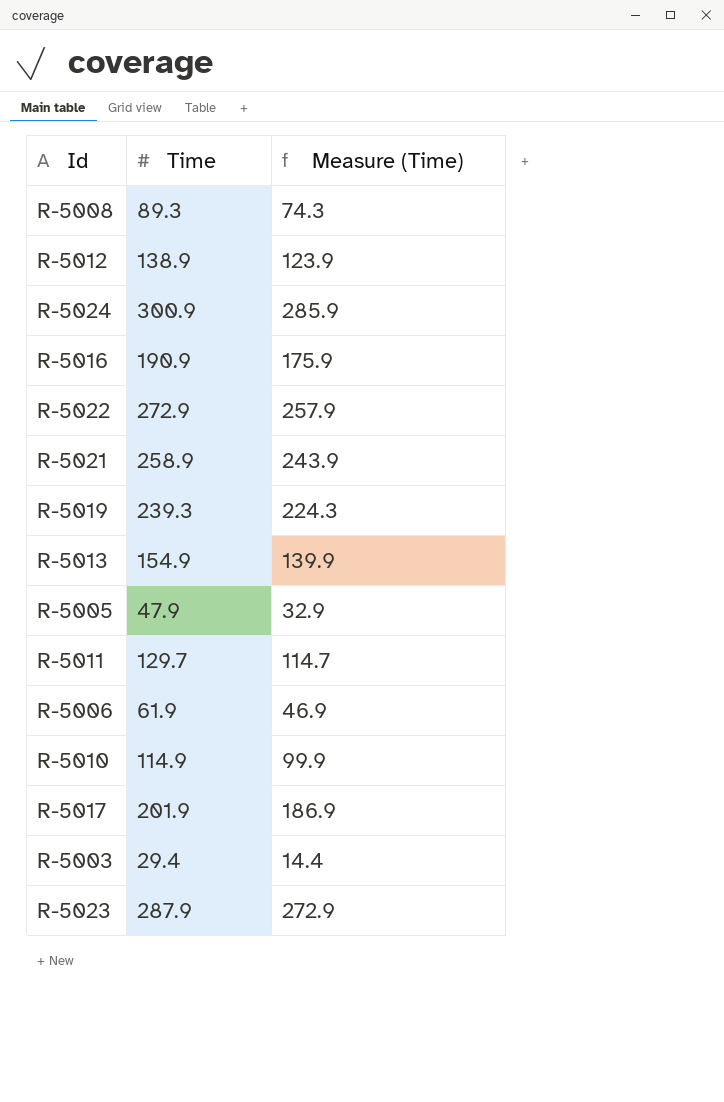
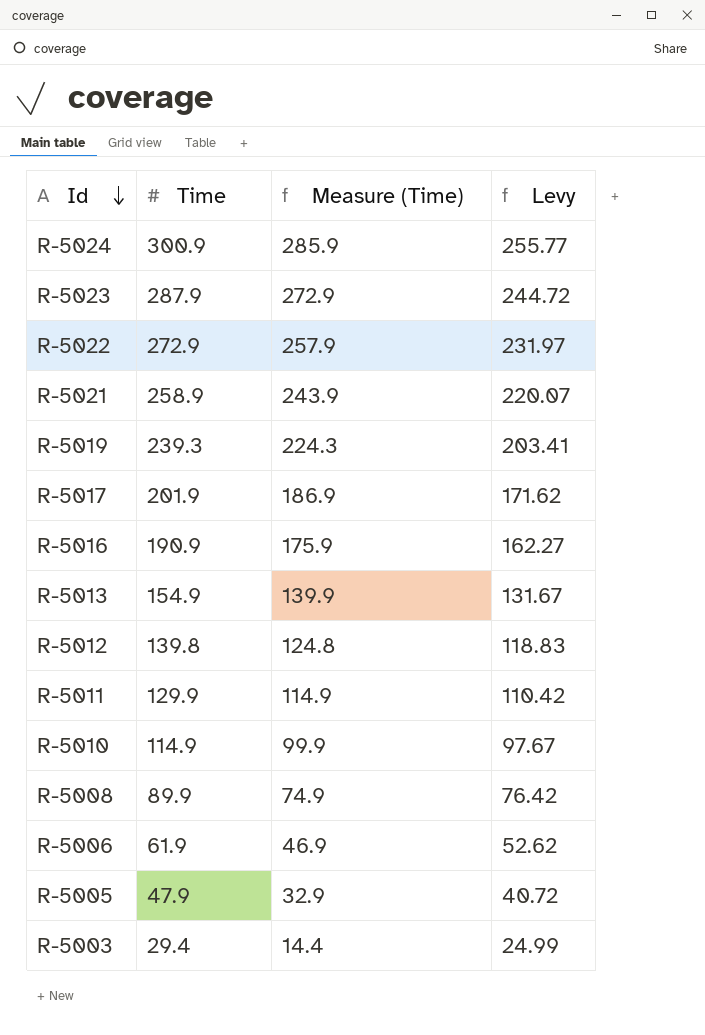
row order: none -> Id descending
column Levy | formula: none -> [Time] * 0.85
R-5012 | Time: 138.9 -> 139.8
R-5012 | Measure (Time): 123.9 -> 124.8
R-5011 | Time: 129.7 -> 129.9
R-5011 | Measure (Time): 114.7 -> 114.9
R-5008 | Time: 89.3 -> 89.9
R-5008 | Measure (Time): 74.3 -> 74.9

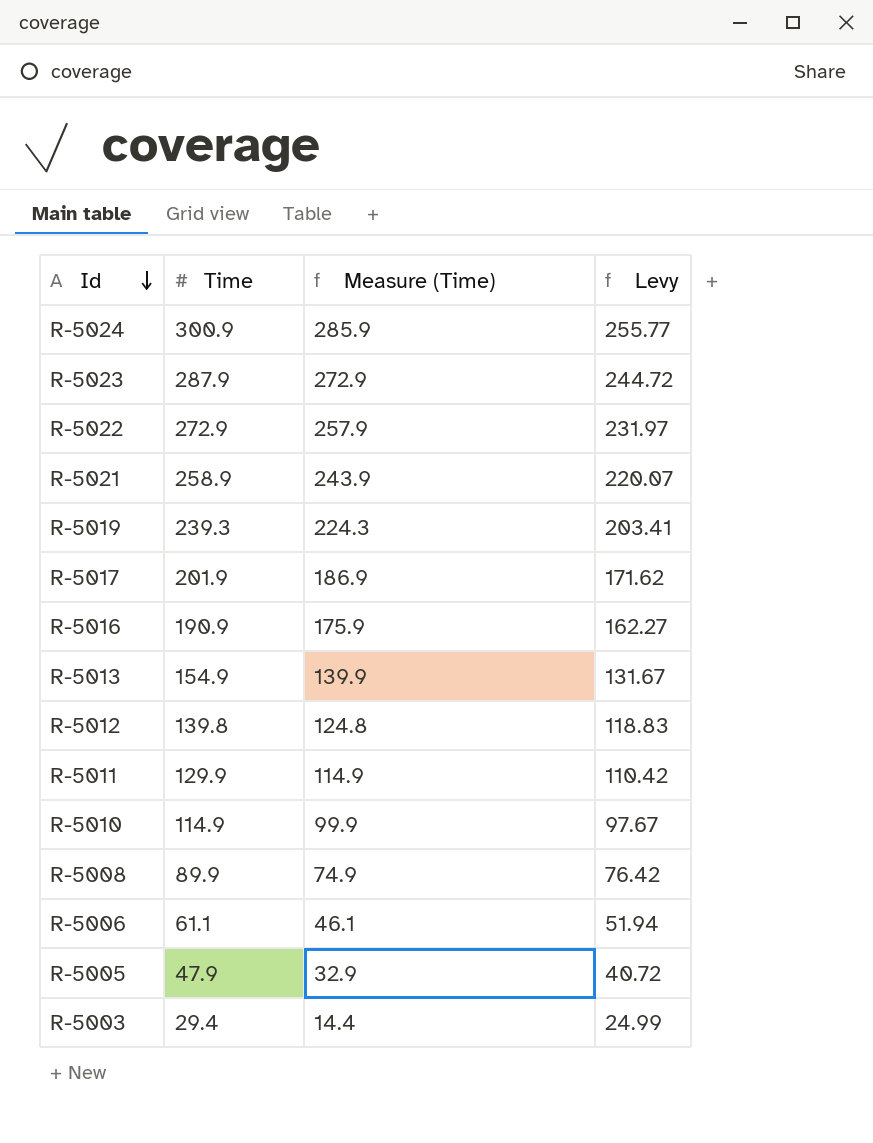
R-5006 | Time: 61.9 -> 61.1
R-5006 | Measure (Time): 46.9 -> 46.1
R-5006 | Levy: 52.62 -> 51.94

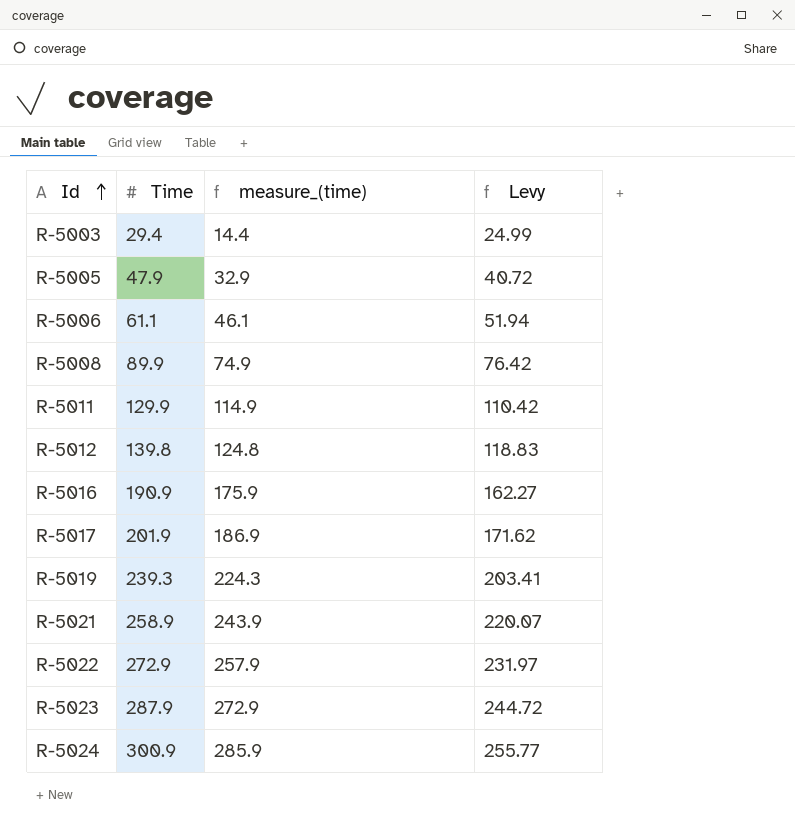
row order: Id descending -> Id ascending
column name: Measure (Time) -> measure_(time)
row R-5013: 154.9 | 139.9 | 131.67 -> none
row R-5010: 114.9 | 99.9 | 97.67 -> none

